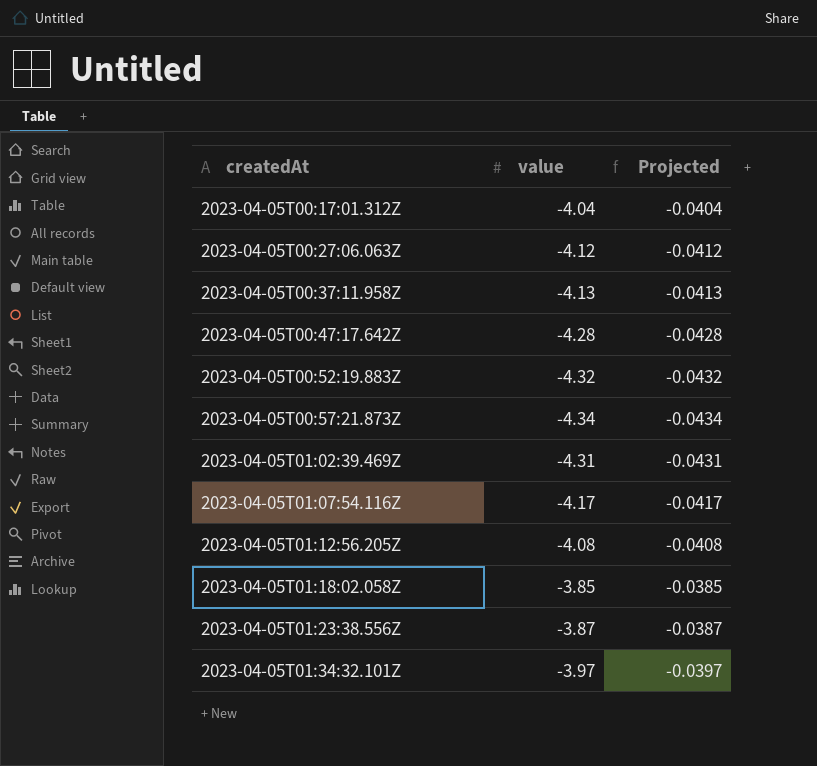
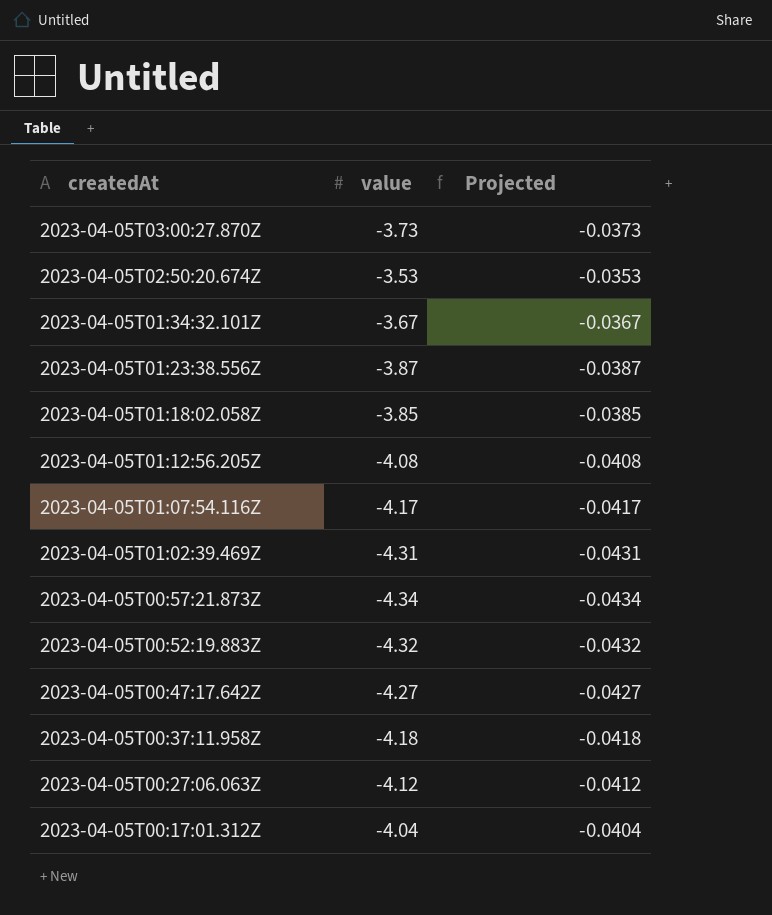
row order: createdAt ascending -> createdAt descending
row 2023-04-05T03:00:27.870Z: none -> -3.73 | -0.0373
row 2023-04-05T02:50:20.674Z: none -> -3.53 | -0.0353
2023-04-05T01:34:32.101Z | value: -3.97 -> -3.67
2023-04-05T01:34:32.101Z | Projected: -0.0397 -> -0.0367
2023-04-05T00:47:17.642Z | value: -4.28 -> -4.27
2023-04-05T00:47:17.642Z | Projected: -0.0428 -> -0.0427
2023-04-05T00:37:11.958Z | value: -4.13 -> -4.18
2023-04-05T00:37:11.958Z | Projected: -0.0413 -> -0.0418

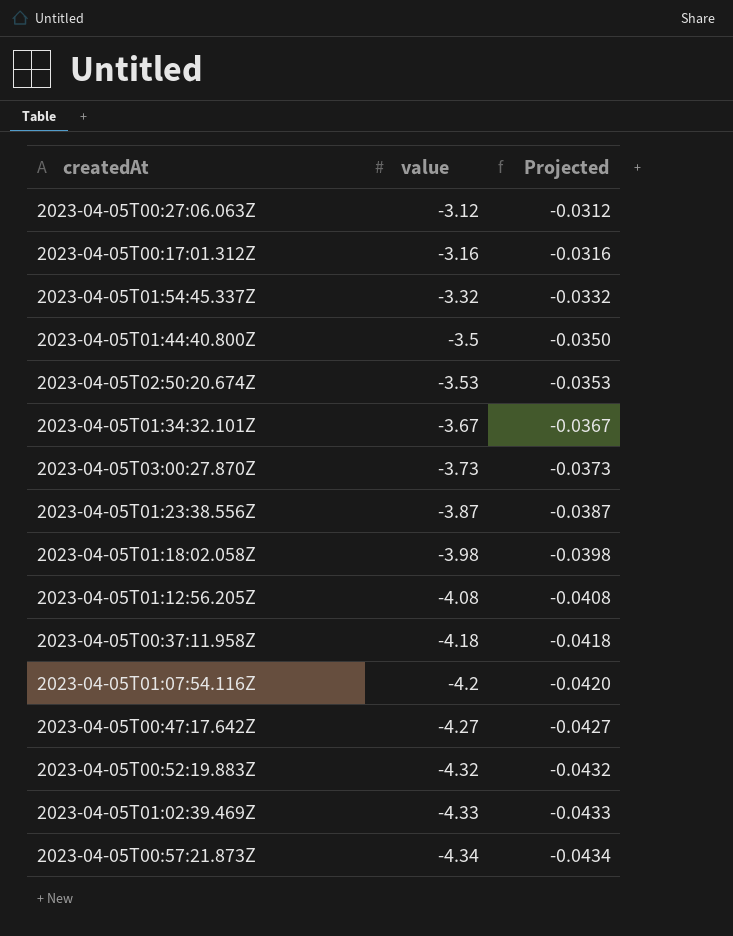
row order: createdAt descending -> value descending
2023-04-05T00:27:06.063Z | value: -4.12 -> -3.12
2023-04-05T00:27:06.063Z | Projected: -0.0412 -> -0.0312
2023-04-05T00:17:01.312Z | value: -4.04 -> -3.16
2023-04-05T00:17:01.312Z | Projected: -0.0404 -> -0.0316
row 2023-04-05T01:54:45.337Z: none -> -3.32 | -0.0332
row 2023-04-05T01:44:40.800Z: none -> -3.5 | -0.0350
2023-04-05T01:18:02.058Z | value: -3.85 -> -3.98
2023-04-05T01:18:02.058Z | Projected: -0.0385 -> -0.0398
2023-04-05T01:07:54.116Z | value: -4.17 -> -4.2
2023-04-05T01:07:54.116Z | Projected: -0.0417 -> -0.0420
2023-04-05T01:02:39.469Z | value: -4.31 -> -4.33
2023-04-05T01:02:39.469Z | Projected: -0.0431 -> -0.0433

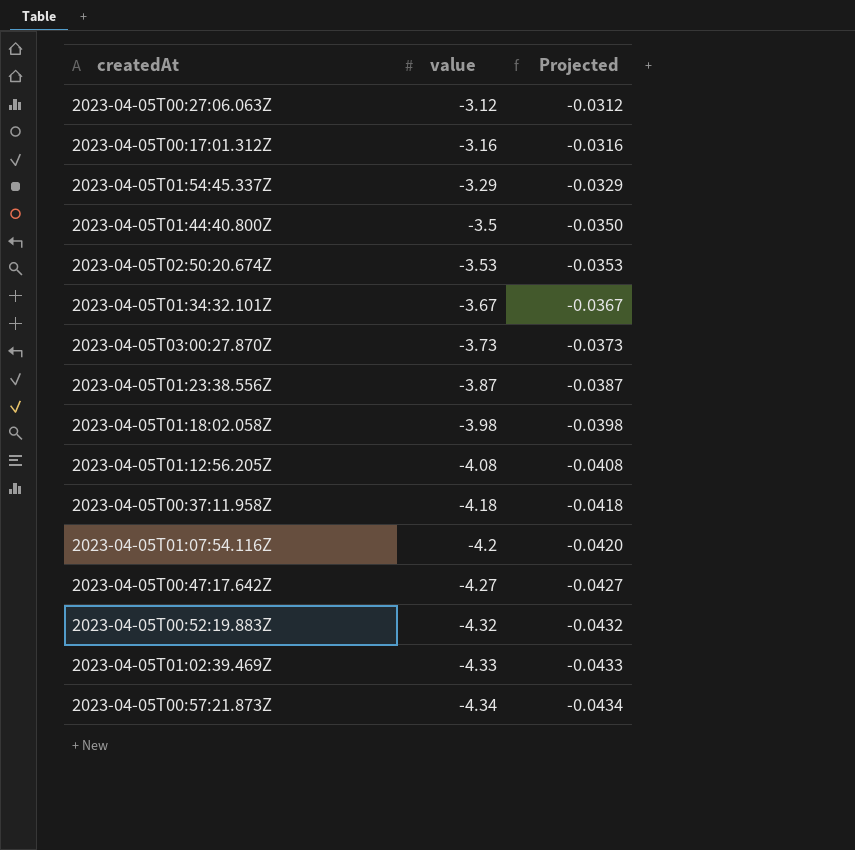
2023-04-05T01:54:45.337Z | value: -3.32 -> -3.29
2023-04-05T01:54:45.337Z | Projected: -0.0332 -> -0.0329

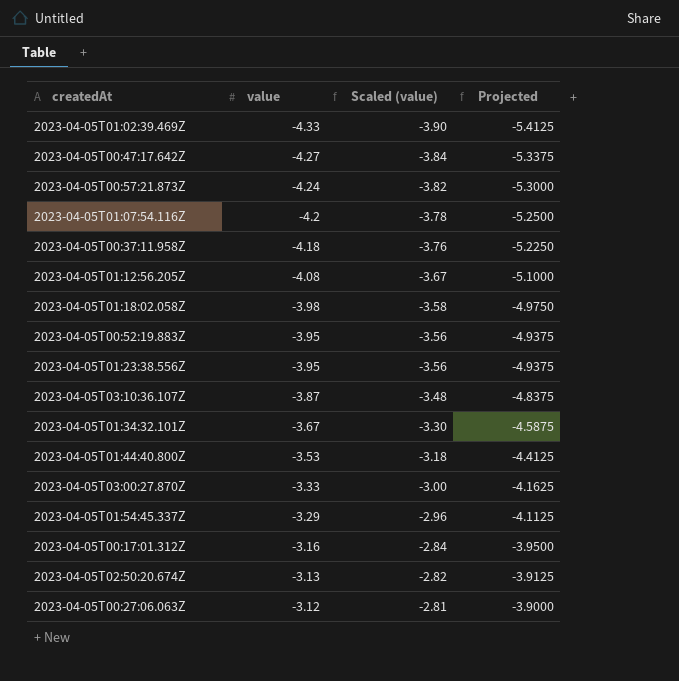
row order: value descending -> value ascending
column Scaled (value) | formula: none -> [value] * 0.9
column Projected | formula: [value] * 0.01 -> [value] * 1.25
2023-04-05T00:57:21.873Z | value: -4.34 -> -4.24
2023-04-05T00:52:19.883Z | value: -4.32 -> -3.95
2023-04-05T01:23:38.556Z | value: -3.87 -> -3.95
row 2023-04-05T03:10:36.107Z: none -> -3.87 | -3.48 | -4.8375
2023-04-05T01:44:40.800Z | value: -3.5 -> -3.53
2023-04-05T03:00:27.870Z | value: -3.73 -> -3.33
2023-04-05T02:50:20.674Z | value: -3.53 -> -3.13

